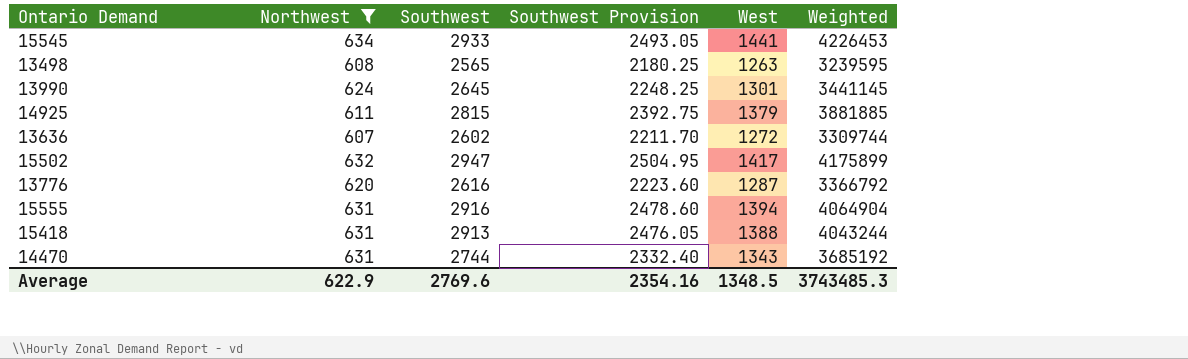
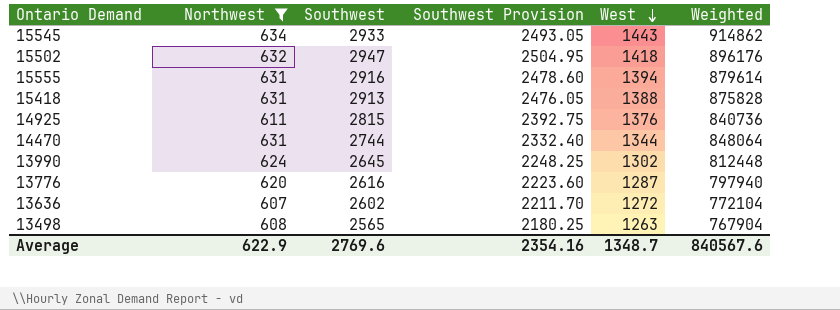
row order: none -> West descending
column Weighted | formula: [Southwest] * [West] -> [Northwest] * [West]
15545 | West: 1441 -> 1443
15502 | West: 1417 -> 1418
14925 | West: 1379 -> 1376
14470 | West: 1343 -> 1344
13990 | West: 1301 -> 1302
Average | West: 1348.5 -> 1348.7
Average | Weighted: 3743485.3 -> 840567.6

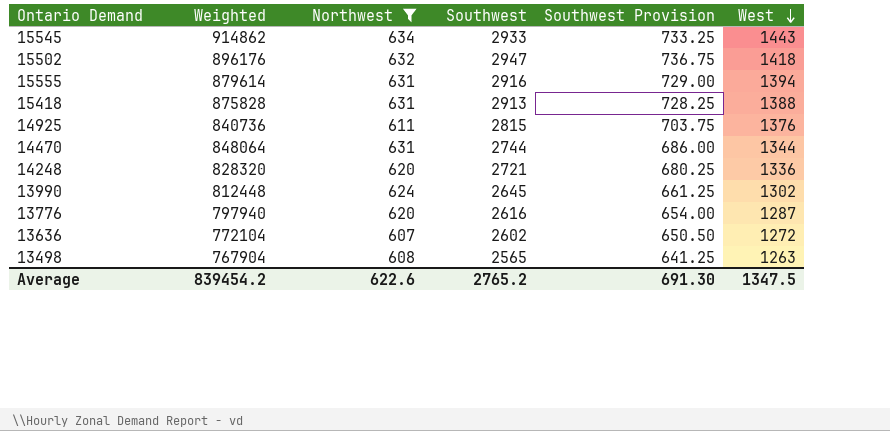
column Weighted | position: 6 -> 2
column Southwest Provision | formula: [Southwest] * 0.85 -> [Southwest] * 0.25
row 14248: none -> 828320 | 620 | 2721 | 680.25 | 1336
Average | Weighted: 840567.6 -> 839454.2
Average | Northwest: 622.9 -> 622.6
Average | Southwest: 2769.6 -> 2765.2
Average | Southwest Provision: 2354.16 -> 691.30
Average | West: 1348.7 -> 1347.5

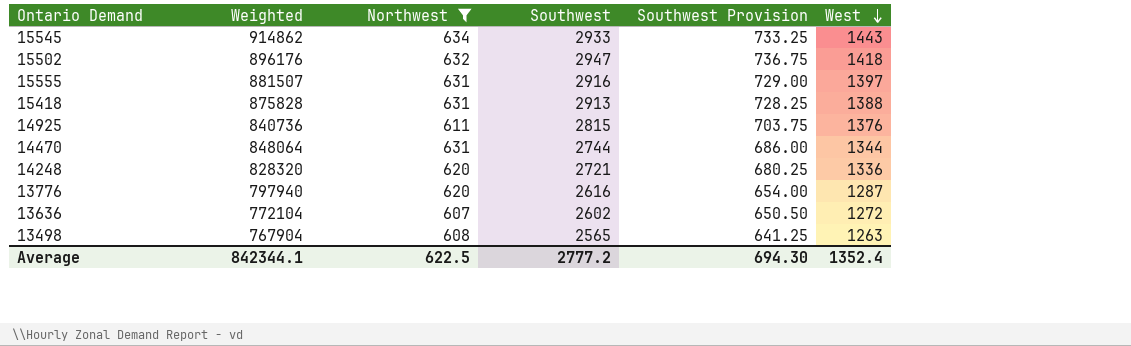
row 13990: 812448 | 624 | 2645 | 661.25 | 1302 -> none
15555 | Weighted: 879614 -> 881507
15555 | West: 1394 -> 1397
Average | Weighted: 839454.2 -> 842344.1
Average | Northwest: 622.6 -> 622.5
Average | Southwest: 2765.2 -> 2777.2
Average | Southwest Provision: 691.30 -> 694.30
Average | West: 1347.5 -> 1352.4

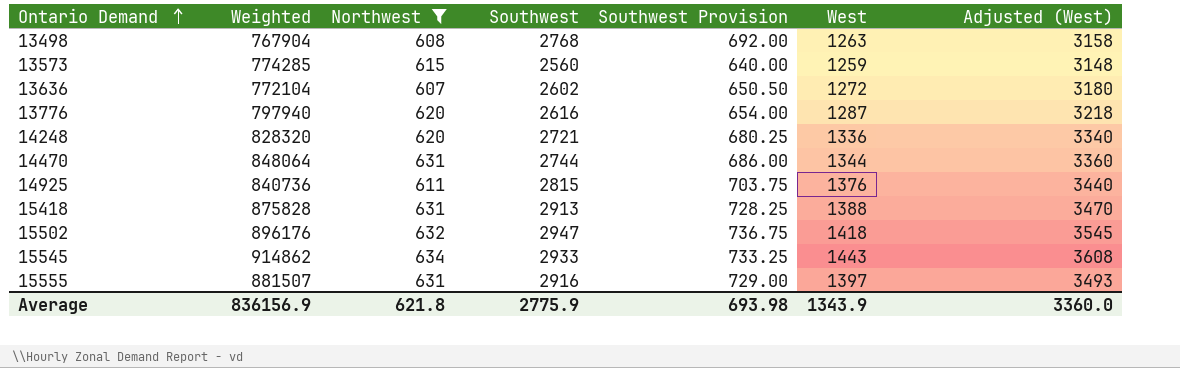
row order: West descending -> Ontario Demand ascending
column Adjusted (West) | formula: none -> [West] * 2.5
13498 | Southwest: 2565 -> 2768
13498 | Southwest Provision: 641.25 -> 692.00
row 13573: none -> 774285 | 615 | 2560 | 640.00 | 1259 | 3148
Average | Weighted: 842344.1 -> 836156.9
Average | Northwest: 622.5 -> 621.8
Average | Southwest: 2777.2 -> 2775.9
Average | Southwest Provision: 694.30 -> 693.98
Average | West: 1352.4 -> 1343.9

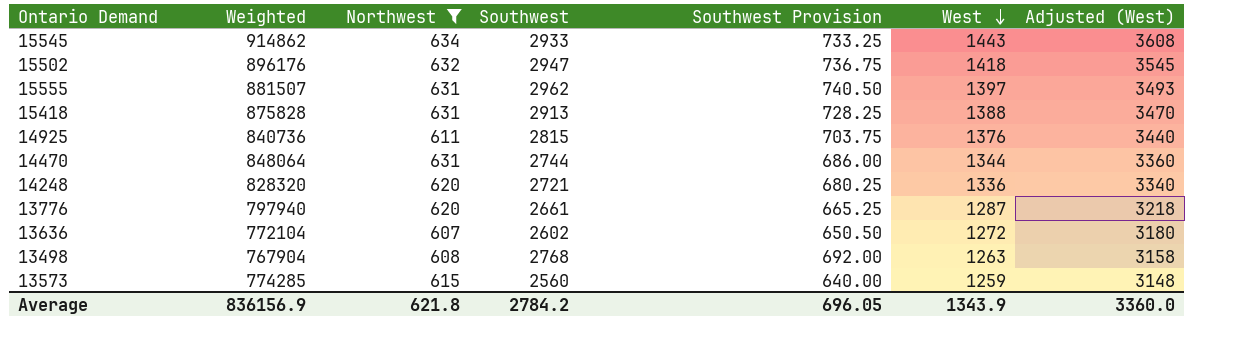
row order: Ontario Demand ascending -> West descending
15555 | Southwest: 2916 -> 2962
15555 | Southwest Provision: 729.00 -> 740.50
13776 | Southwest: 2616 -> 2661
13776 | Southwest Provision: 654.00 -> 665.25
Average | Southwest: 2775.9 -> 2784.2
Average | Southwest Provision: 693.98 -> 696.05

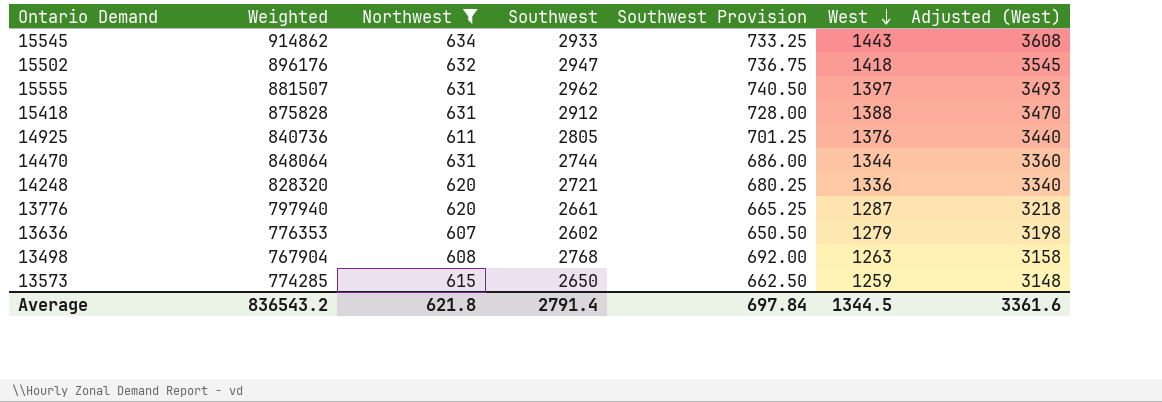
15418 | Southwest: 2913 -> 2912
15418 | Southwest Provision: 728.25 -> 728.00
14925 | Southwest: 2815 -> 2805
14925 | Southwest Provision: 703.75 -> 701.25
13636 | Weighted: 772104 -> 776353
13636 | West: 1272 -> 1279
13636 | Adjusted (West): 3180 -> 3198
13573 | Southwest: 2560 -> 2650
13573 | Southwest Provision: 640.00 -> 662.50
Average | Weighted: 836156.9 -> 836543.2
Average | Southwest: 2784.2 -> 2791.4
Average | Southwest Provision: 696.05 -> 697.84
Average | West: 1343.9 -> 1344.5
Average | Adjusted (West): 3360.0 -> 3361.6

